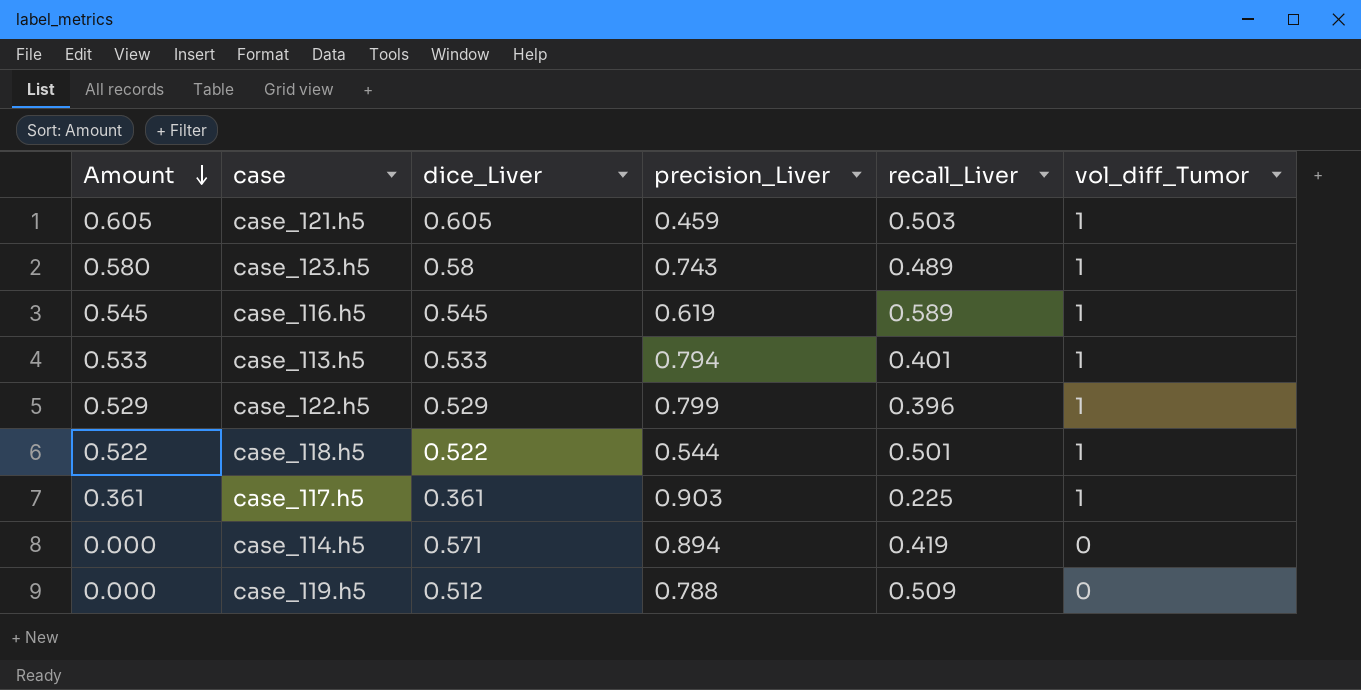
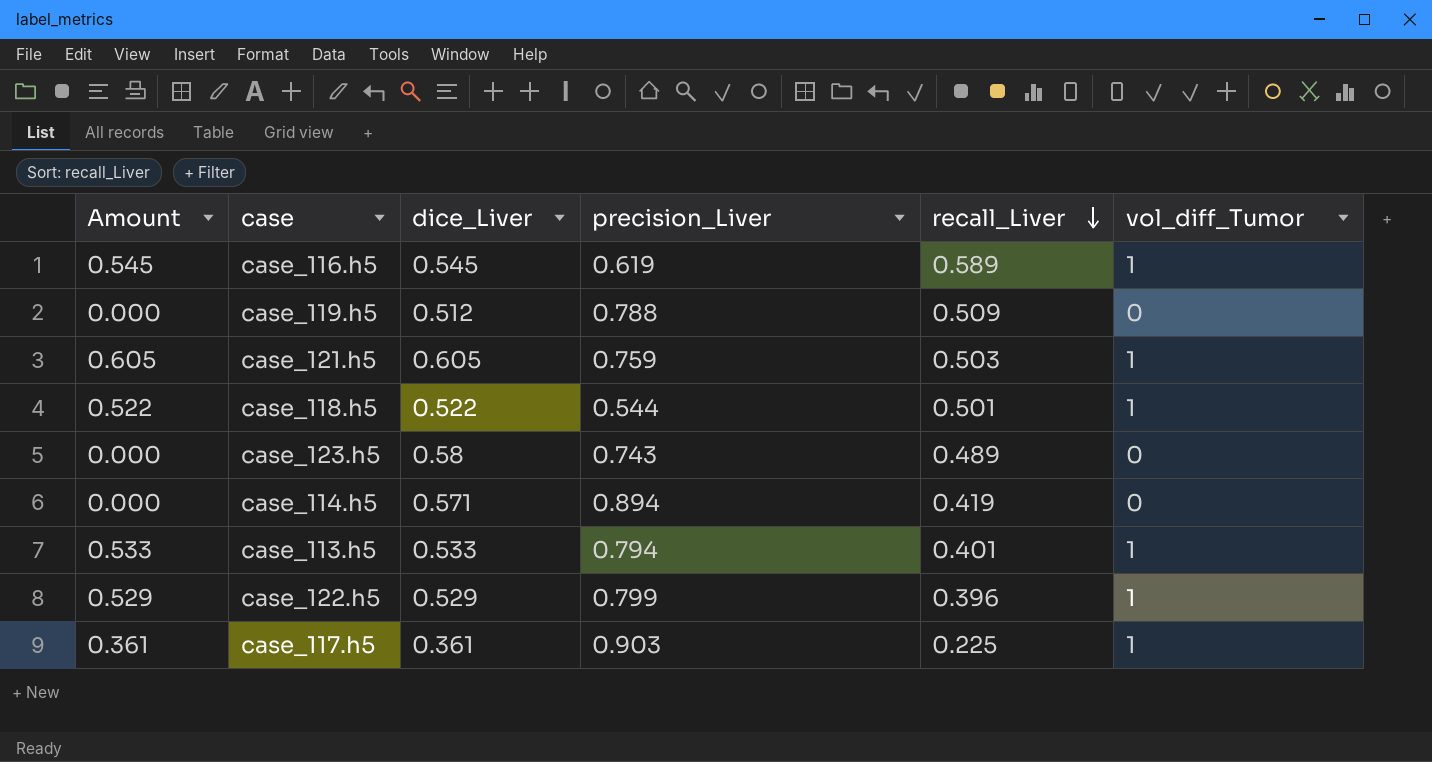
row order: Amount descending -> recall_Liver descending
case_121.h5 | precision_Liver: 0.459 -> 0.759
case_123.h5 | Amount: 0.580 -> 0.000
case_123.h5 | vol_diff_Tumor: 1 -> 0

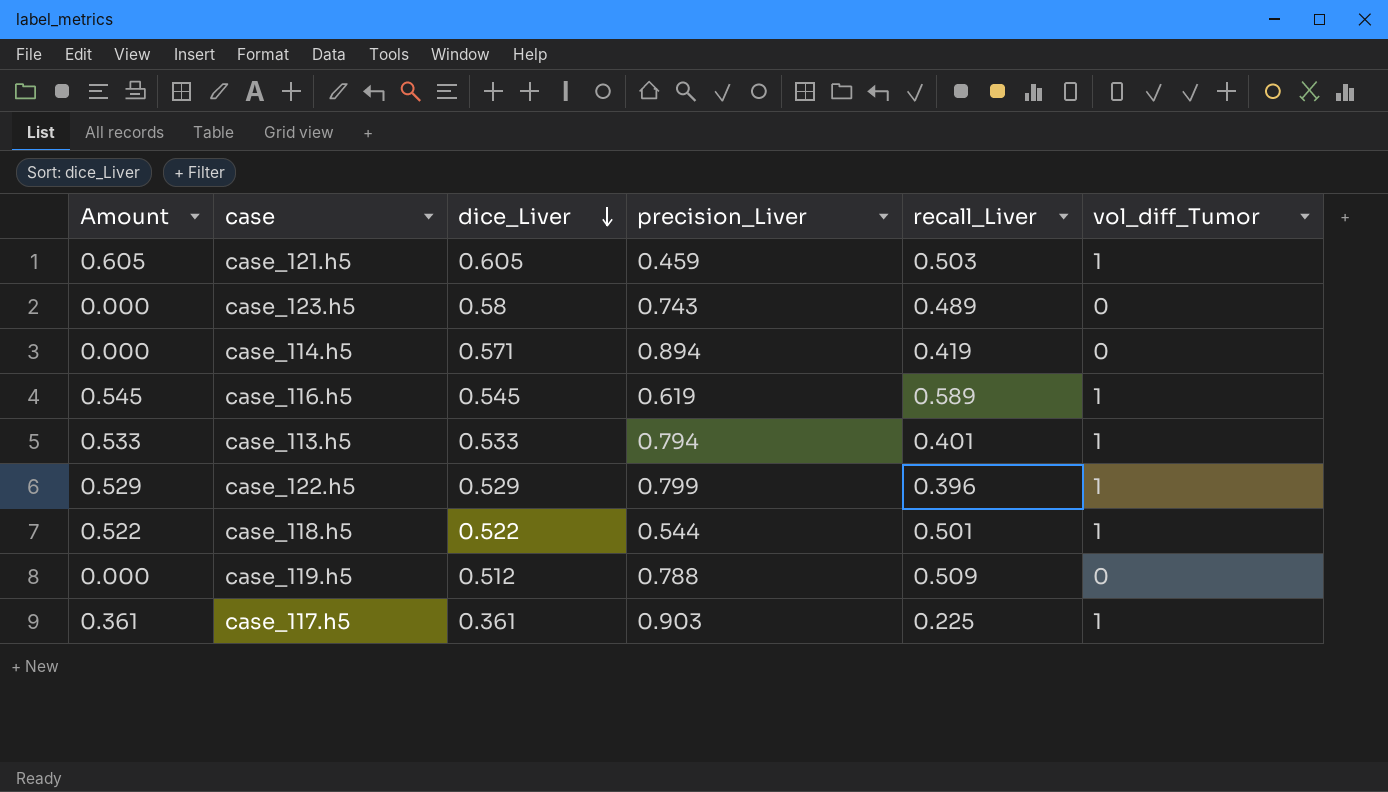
row order: recall_Liver descending -> dice_Liver descending
case_121.h5 | precision_Liver: 0.759 -> 0.459

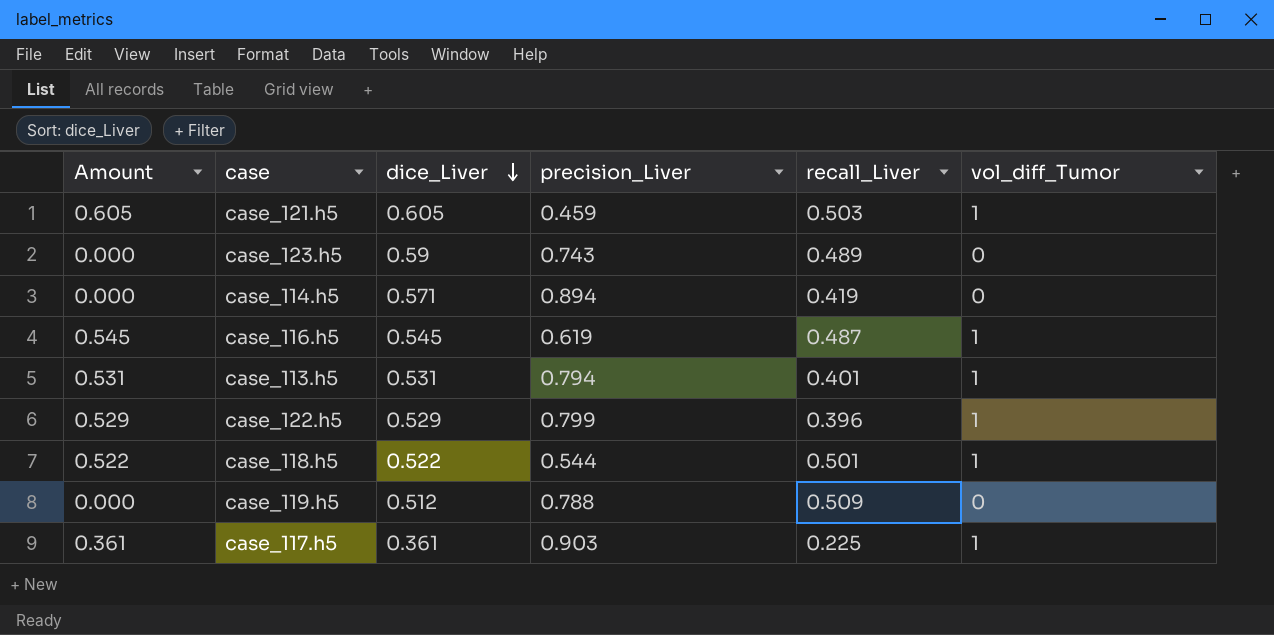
case_123.h5 | dice_Liver: 0.58 -> 0.59
case_116.h5 | recall_Liver: 0.589 -> 0.487
case_113.h5 | Amount: 0.533 -> 0.531
case_113.h5 | dice_Liver: 0.533 -> 0.531

